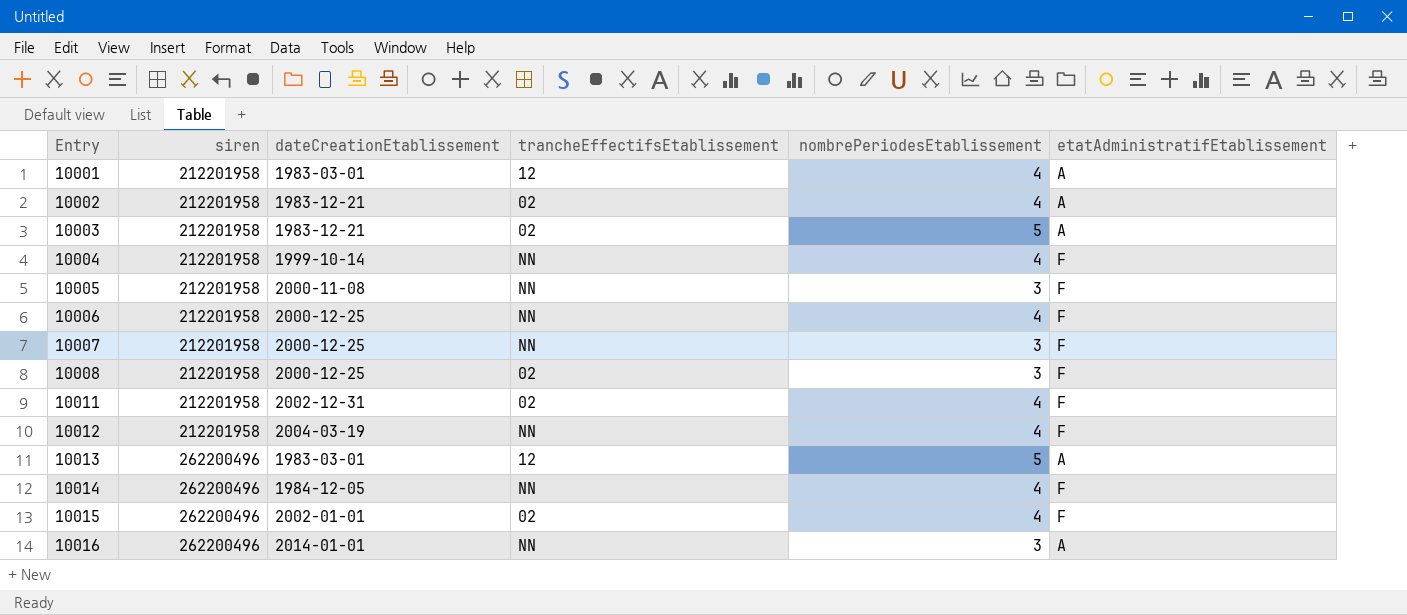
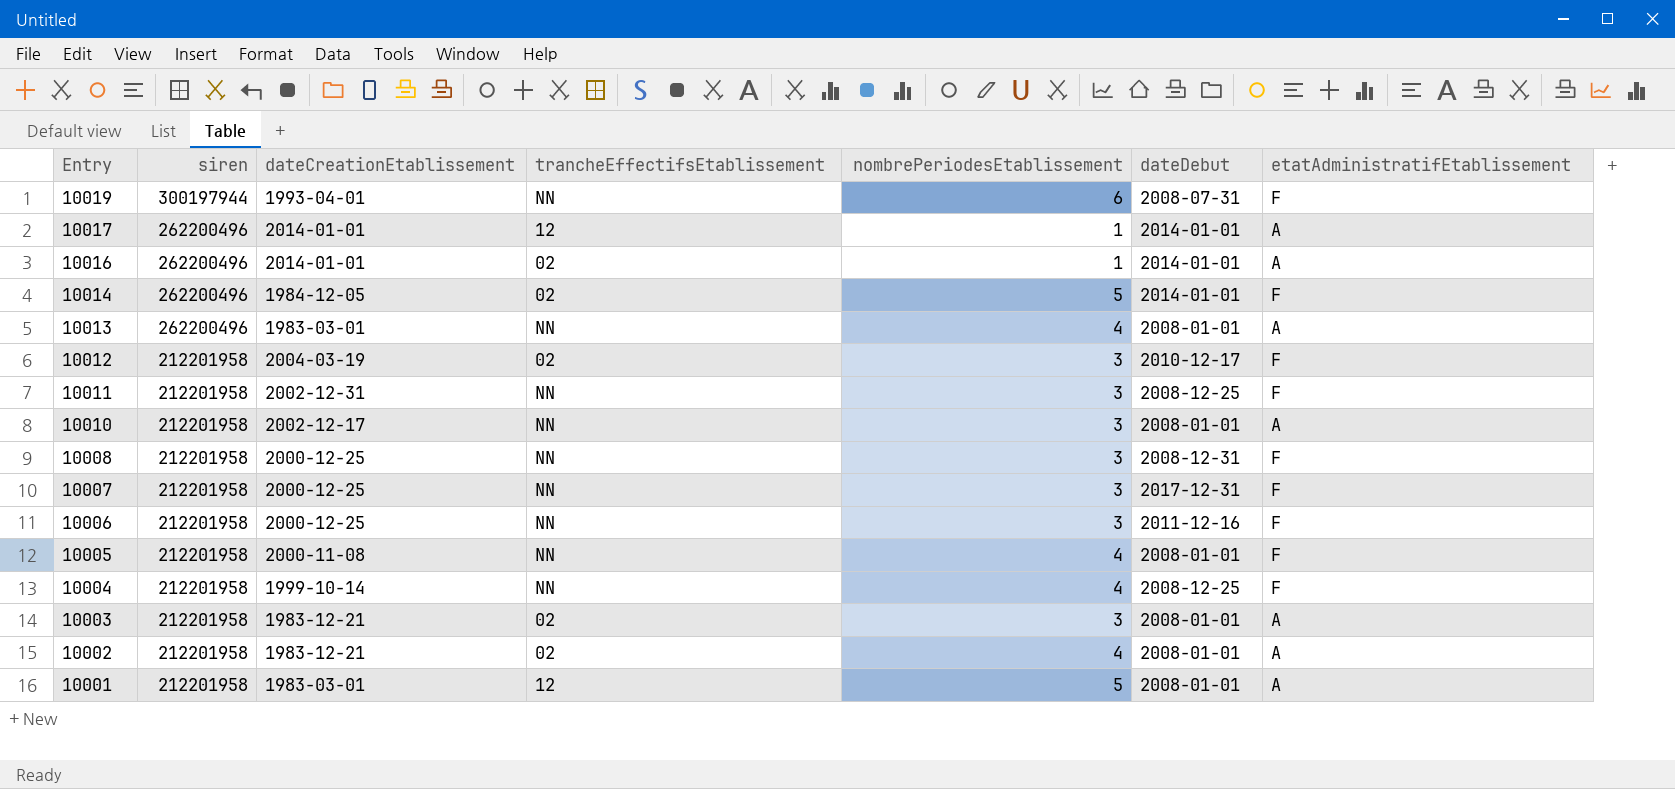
row order: Entry ascending -> Entry descending
column dateDebut | position: none -> 6
row 10015: 262200496 | 2002-01-01 | 02 | 4 | F -> none
row 10019: none -> 300197944 | 1993-04-01 | NN | 6 | 2008-07-31 | F
row 10017: none -> 262200496 | 2014-01-01 | 12 | 1 | 2014-01-01 | A
10016 | trancheEffectifsEtablissement: NN -> 02
10016 | nombrePeriodesEtablissement: 3 -> 1
10014 | trancheEffectifsEtablissement: NN -> 02
10014 | nombrePeriodesEtablissement: 4 -> 5
10013 | trancheEffectifsEtablissement: 12 -> NN
10013 | nombrePeriodesEtablissement: 5 -> 4
10012 | trancheEffectifsEtablissement: NN -> 02
10012 | nombrePeriodesEtablissement: 4 -> 3
10011 | trancheEffectifsEtablissement: 02 -> NN
10011 | nombrePeriodesEtablissement: 4 -> 3
row 10010: none -> 212201958 | 2002-12-17 | NN | 3 | 2008-01-01 | A
10008 | trancheEffectifsEtablissement: 02 -> NN
10006 | nombrePeriodesEtablissement: 4 -> 3
10005 | nombrePeriodesEtablissement: 3 -> 4
10003 | nombrePeriodesEtablissement: 5 -> 3
10001 | nombrePeriodesEtablissement: 4 -> 5

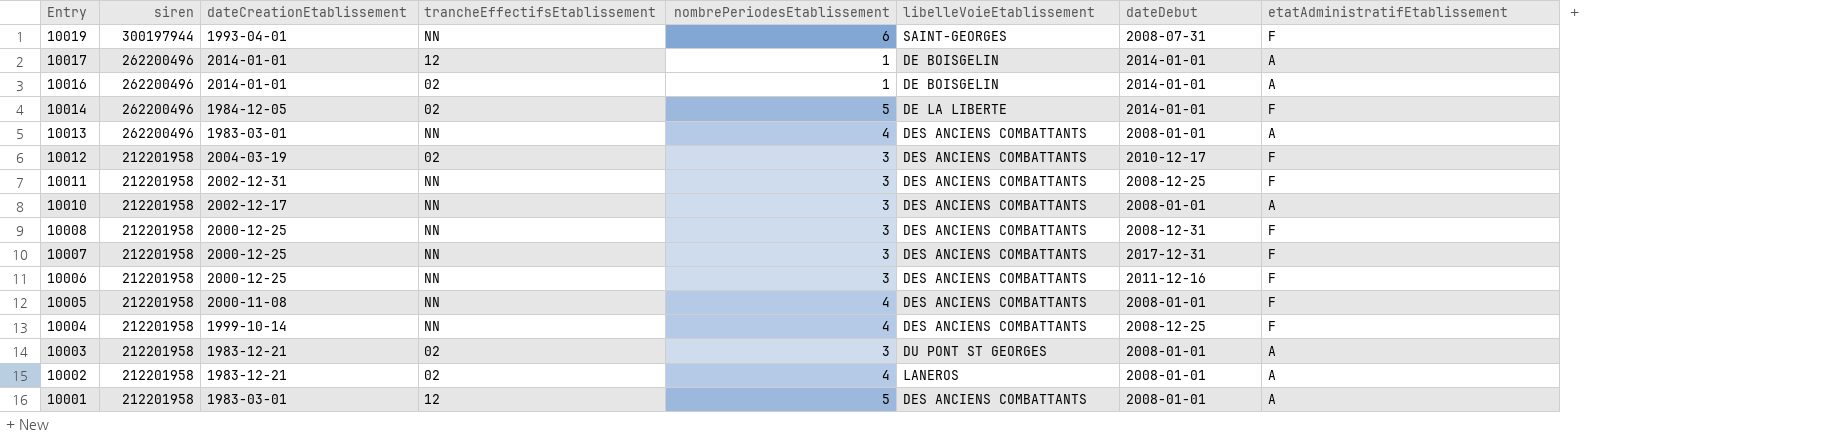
column libelleVoieEtablissement | position: none -> 6

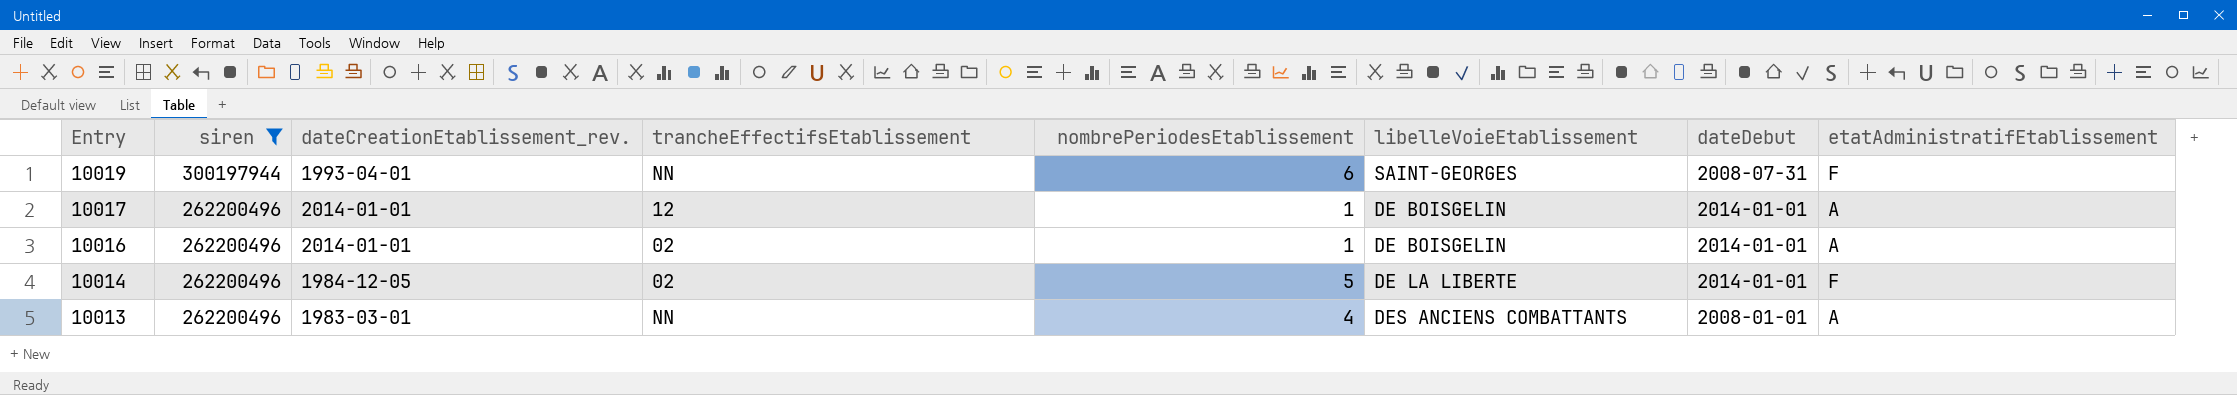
filter: none -> siren != 212201958
column name: dateCreationEtablissement -> dateCreationEtablissement_rev.

